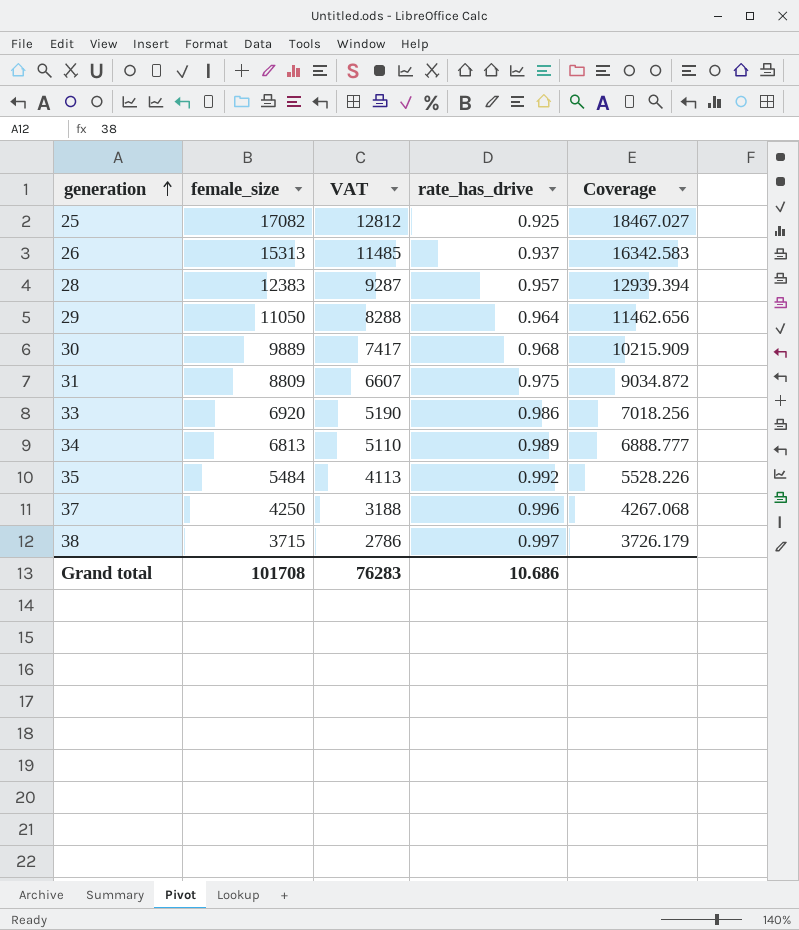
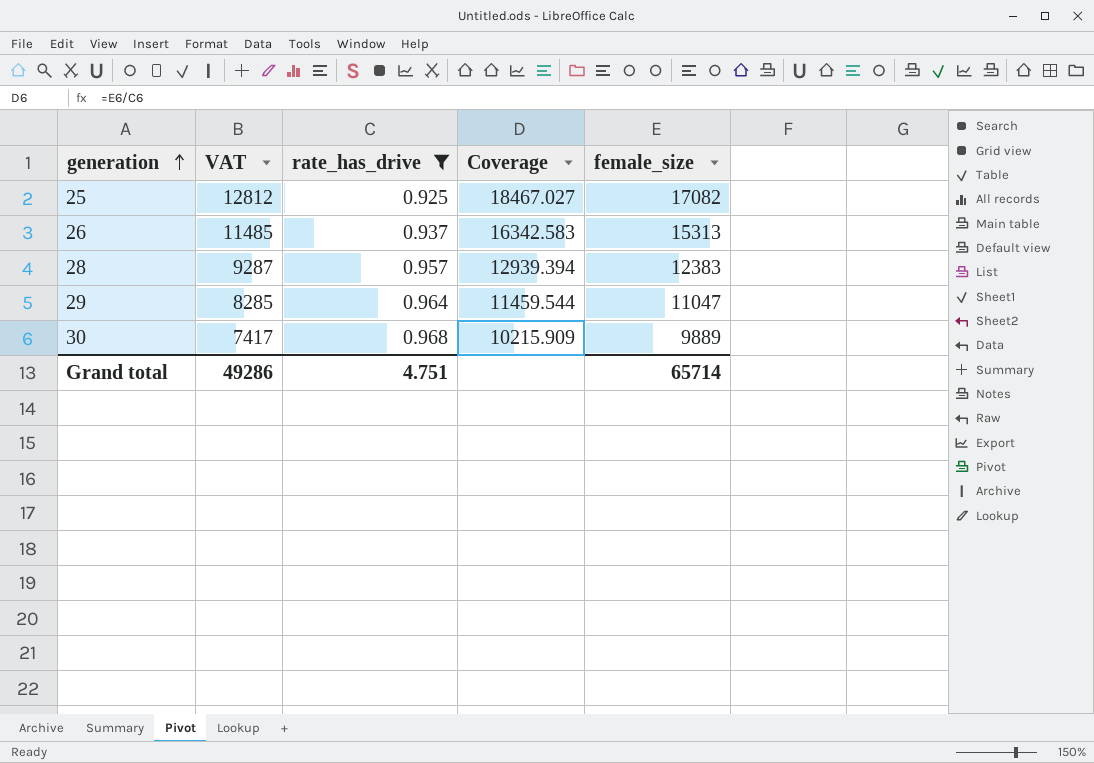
filter: none -> rate_has_drive <= 0.968
column female_size | position: 2 -> 5
29 | VAT: 8288 -> 8285
29 | Coverage: 11462.656 -> 11459.544
29 | female_size: 11050 -> 11047
Grand total | VAT: 76283 -> 49286
Grand total | rate_has_drive: 10.686 -> 4.751
Grand total | female_size: 101708 -> 65714

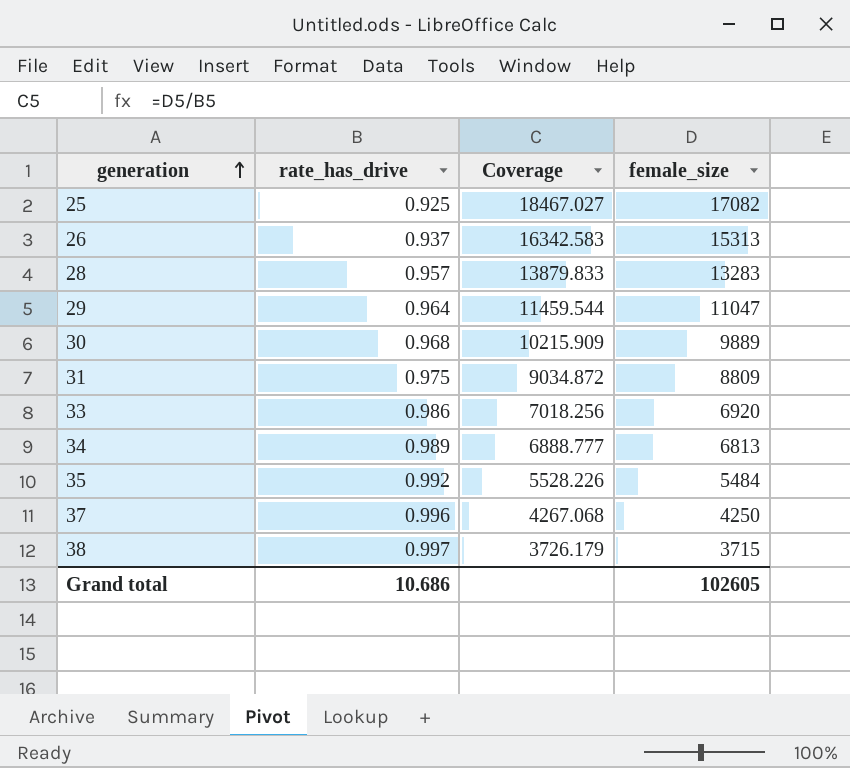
filter: rate_has_drive <= 0.968 -> none
column VAT | formula: [female_size] * 0.75 -> none
28 | Coverage: 12939.394 -> 13879.833
28 | female_size: 12383 -> 13283
Grand total | rate_has_drive: 4.751 -> 10.686
Grand total | female_size: 65714 -> 102605

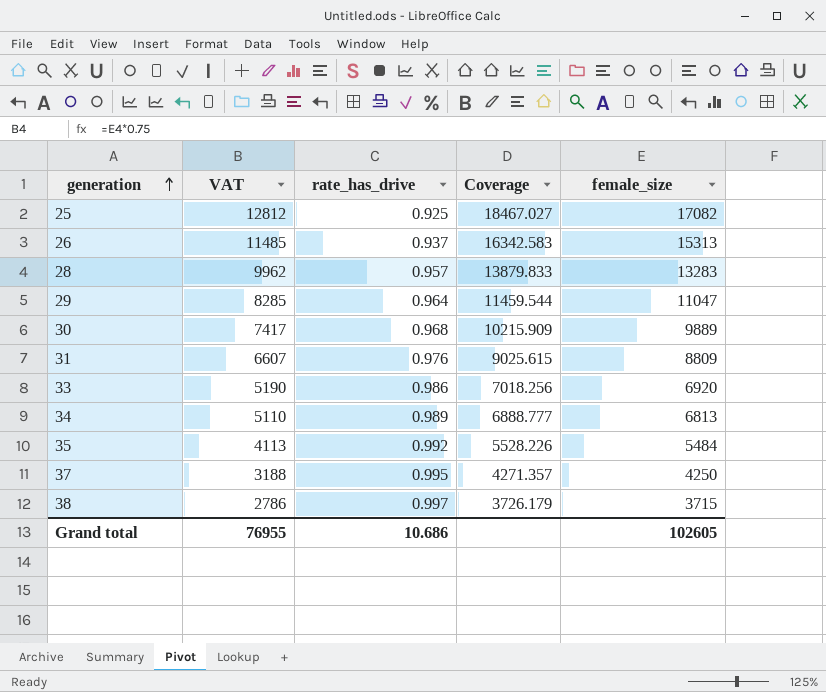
column VAT | formula: none -> [female_size] * 0.75
31 | rate_has_drive: 0.975 -> 0.976
31 | Coverage: 9034.872 -> 9025.615
37 | rate_has_drive: 0.996 -> 0.995
37 | Coverage: 4267.068 -> 4271.357

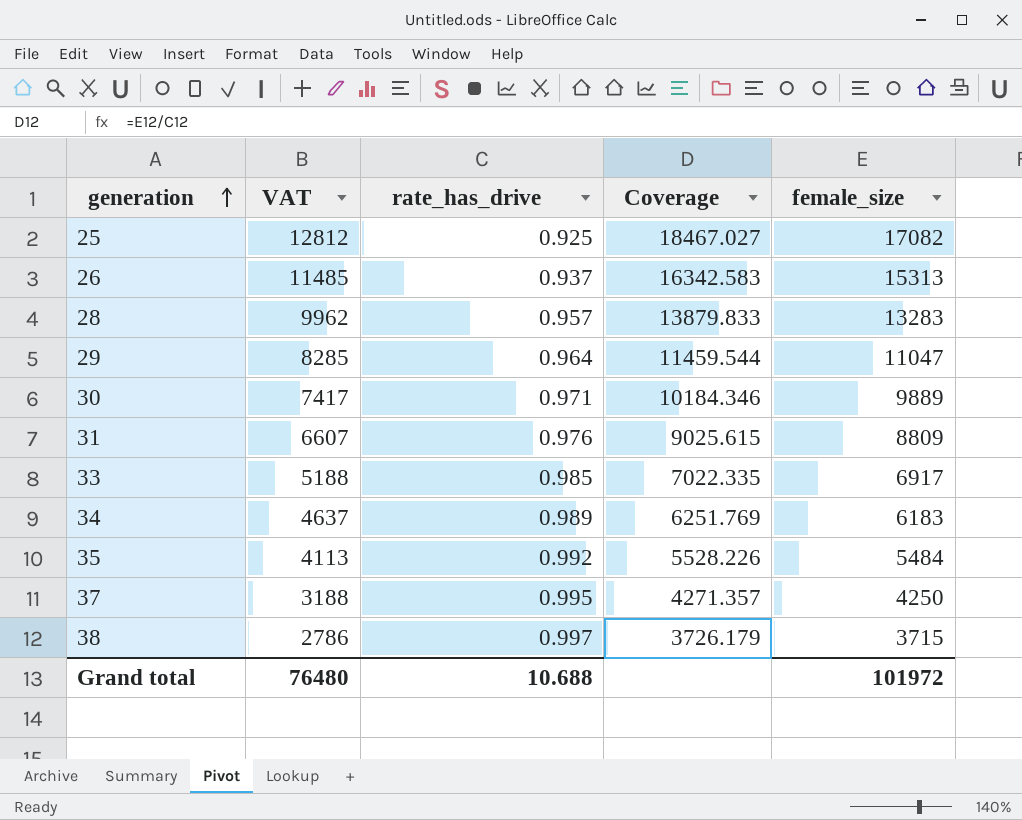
30 | rate_has_drive: 0.968 -> 0.971
30 | Coverage: 10215.909 -> 10184.346
33 | VAT: 5190 -> 5188
33 | rate_has_drive: 0.986 -> 0.985
33 | Coverage: 7018.256 -> 7022.335
33 | female_size: 6920 -> 6917
34 | VAT: 5110 -> 4637
34 | Coverage: 6888.777 -> 6251.769
34 | female_size: 6813 -> 6183
Grand total | VAT: 76955 -> 76480
Grand total | rate_has_drive: 10.686 -> 10.688
Grand total | female_size: 102605 -> 101972

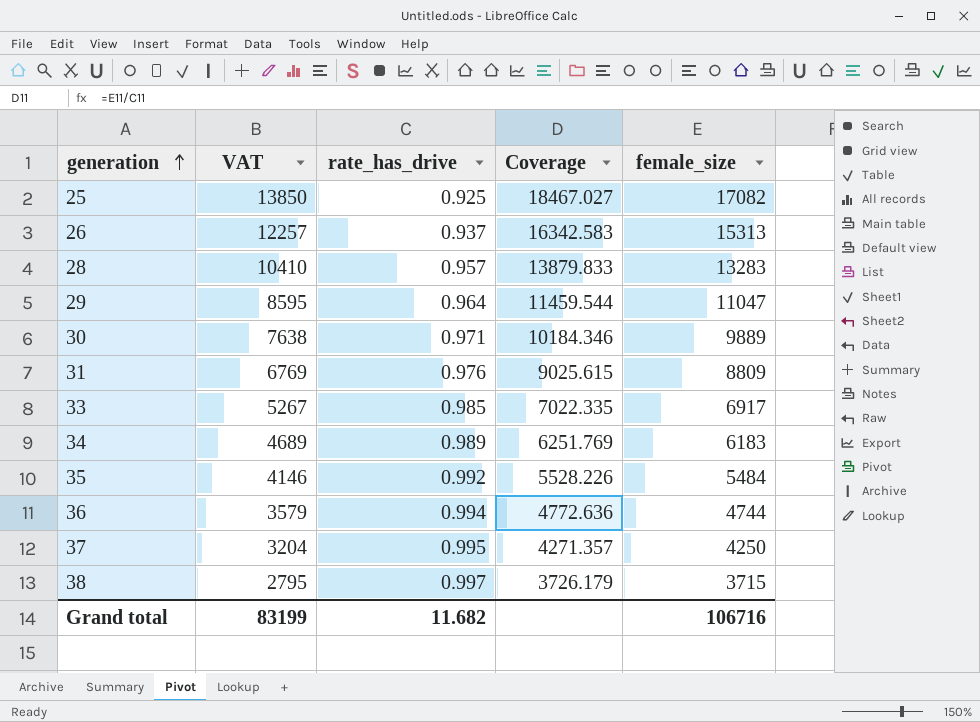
column VAT | formula: [female_size] * 0.75 -> [Coverage] * 0.75
row 36: none -> 3579 | 0.994 | 4772.636 | 4744
Grand total | VAT: 76480 -> 83199
Grand total | rate_has_drive: 10.688 -> 11.682
Grand total | female_size: 101972 -> 106716

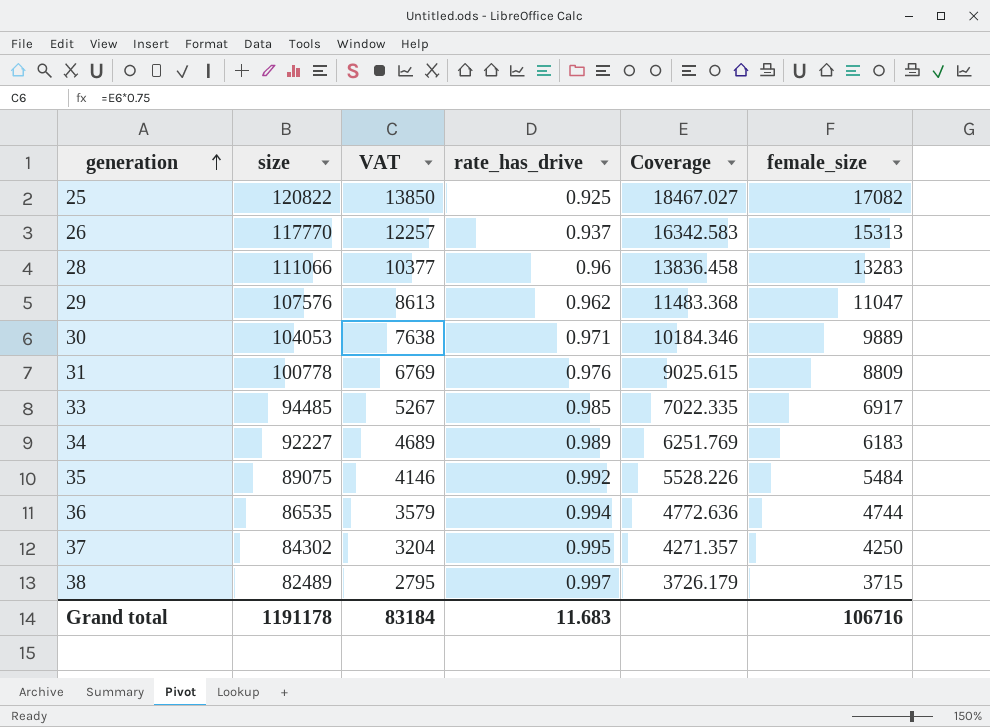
column size | position: none -> 2
28 | VAT: 10410 -> 10377
28 | rate_has_drive: 0.957 -> 0.96
28 | Coverage: 13879.833 -> 13836.458
29 | VAT: 8595 -> 8613
29 | rate_has_drive: 0.964 -> 0.962
29 | Coverage: 11459.544 -> 11483.368
Grand total | VAT: 83199 -> 83184
Grand total | rate_has_drive: 11.682 -> 11.683

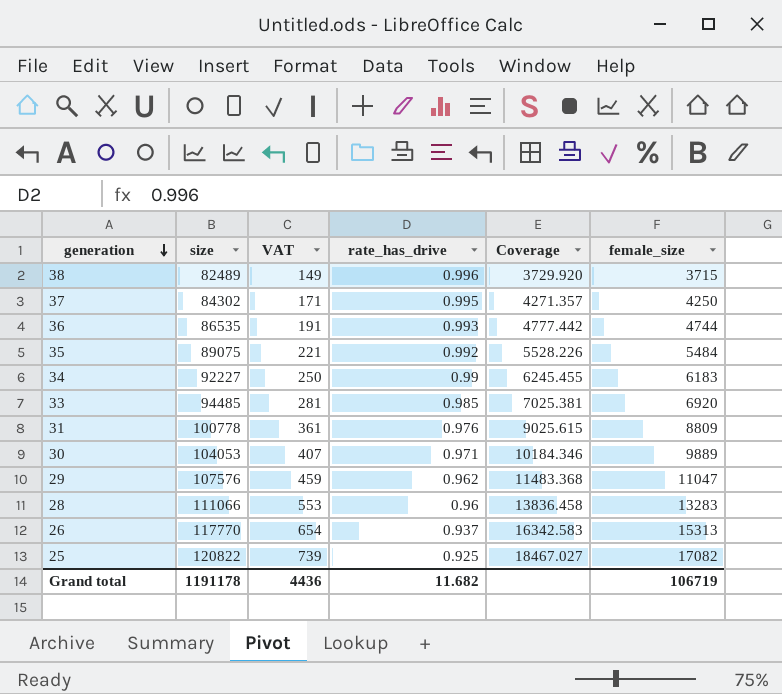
row order: generation ascending -> generation descending
column VAT | formula: [Coverage] * 0.75 -> [Coverage] * 0.04
38 | rate_has_drive: 0.997 -> 0.996
38 | Coverage: 3726.179 -> 3729.920
36 | rate_has_drive: 0.994 -> 0.993
36 | Coverage: 4772.636 -> 4777.442
34 | rate_has_drive: 0.989 -> 0.99
34 | Coverage: 6251.769 -> 6245.455
33 | Coverage: 7022.335 -> 7025.381
33 | female_size: 6917 -> 6920
Grand total | VAT: 83184 -> 4436
Grand total | rate_has_drive: 11.683 -> 11.682
Grand total | female_size: 106716 -> 106719

